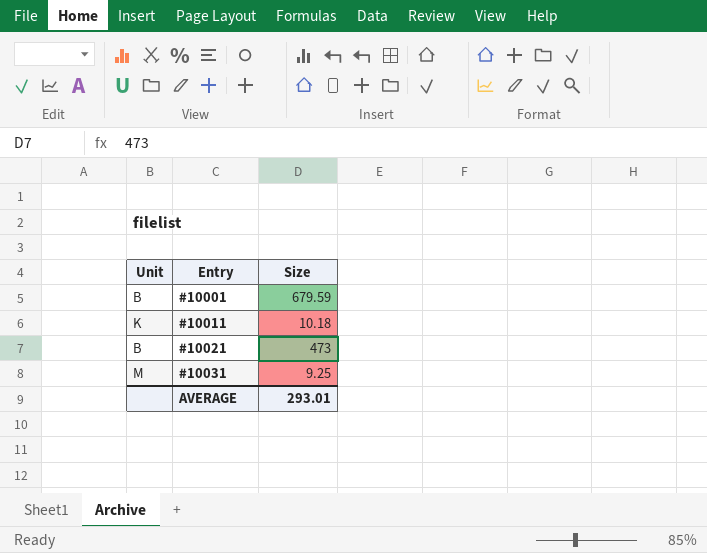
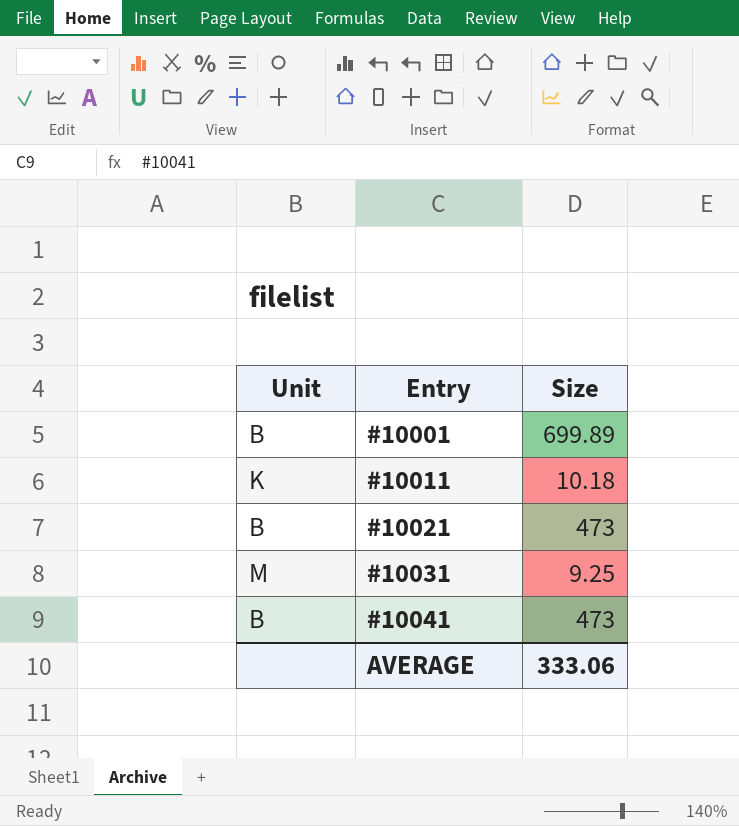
#10001 | Size: 679.59 -> 699.89
row #10041: none -> B | 473
AVERAGE | Size: 293.01 -> 333.06

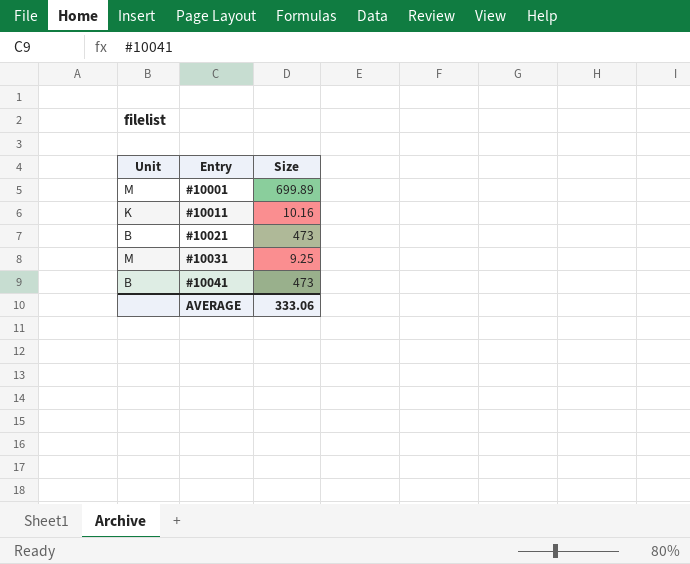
#10001 | Unit: B -> M
#10011 | Size: 10.18 -> 10.16

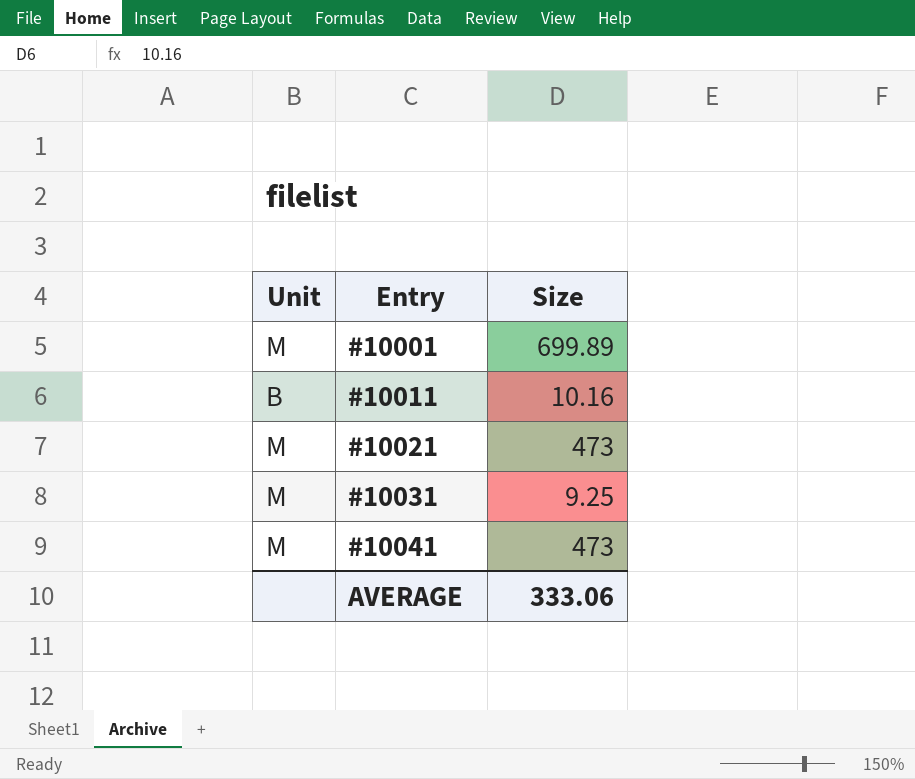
#10011 | Unit: K -> B
#10021 | Unit: B -> M
#10041 | Unit: B -> M

